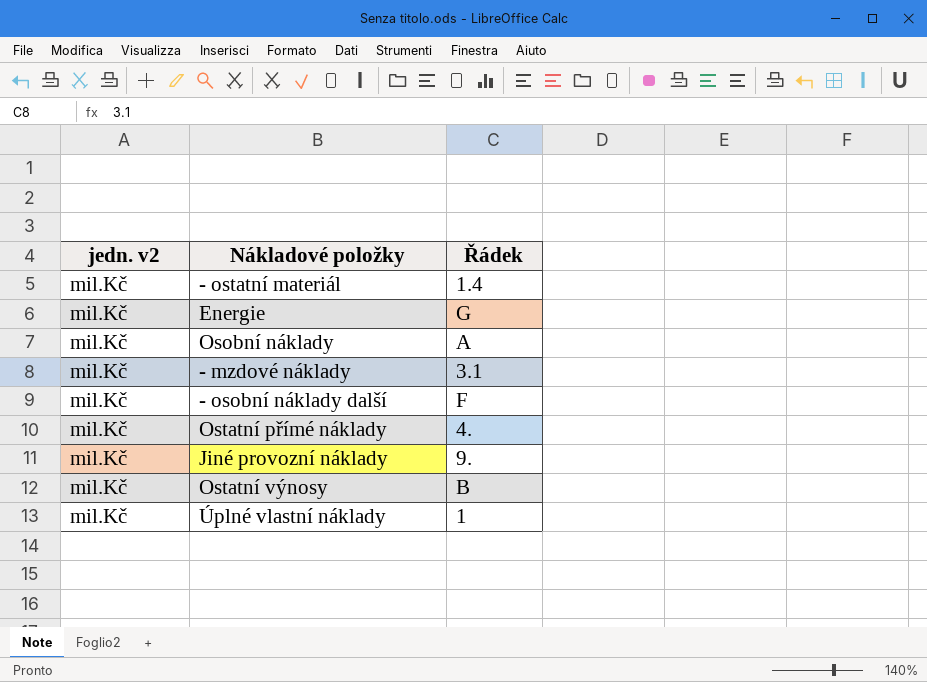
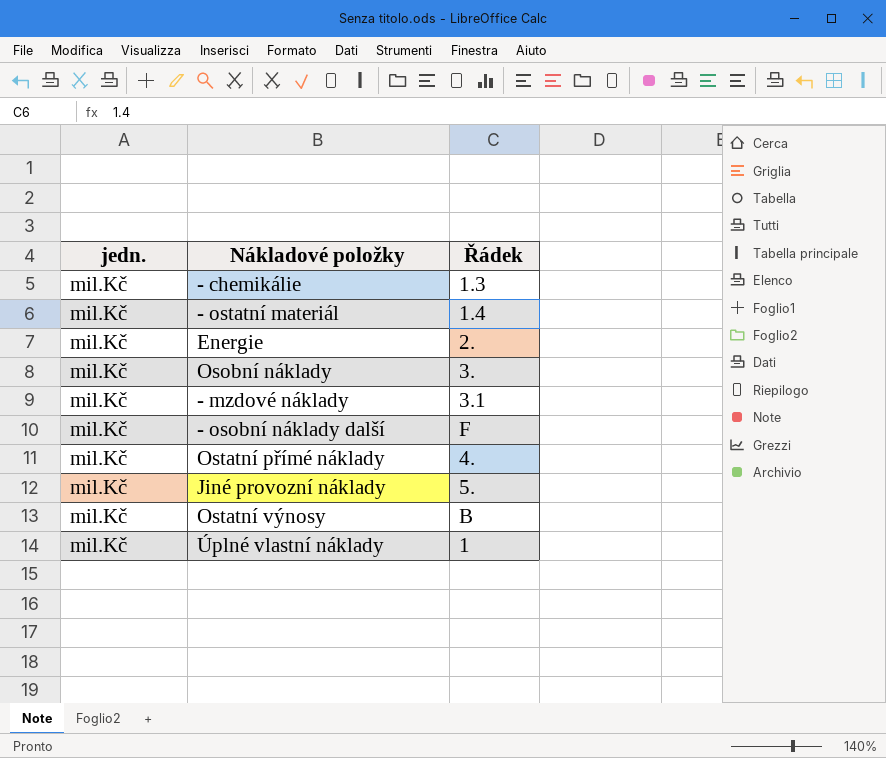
column name: jedn. v2 -> jedn.
row - chemikálie: none -> mil.Kč | 1.3
Energie | Řádek: G -> 2.
Osobní náklady | Řádek: A -> 3.
Jiné provozní náklady | Řádek: 9. -> 5.

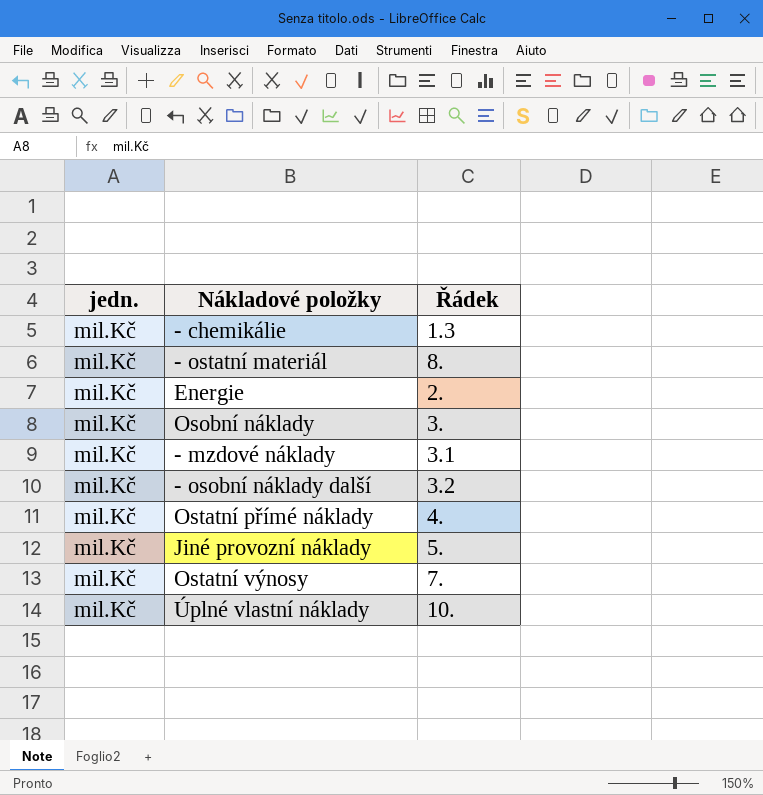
- ostatní materiál | Řádek: 1.4 -> 8.
- osobní náklady další | Řádek: F -> 3.2
Ostatní výnosy | Řádek: B -> 7.
Úplné vlastní náklady | Řádek: 1 -> 10.

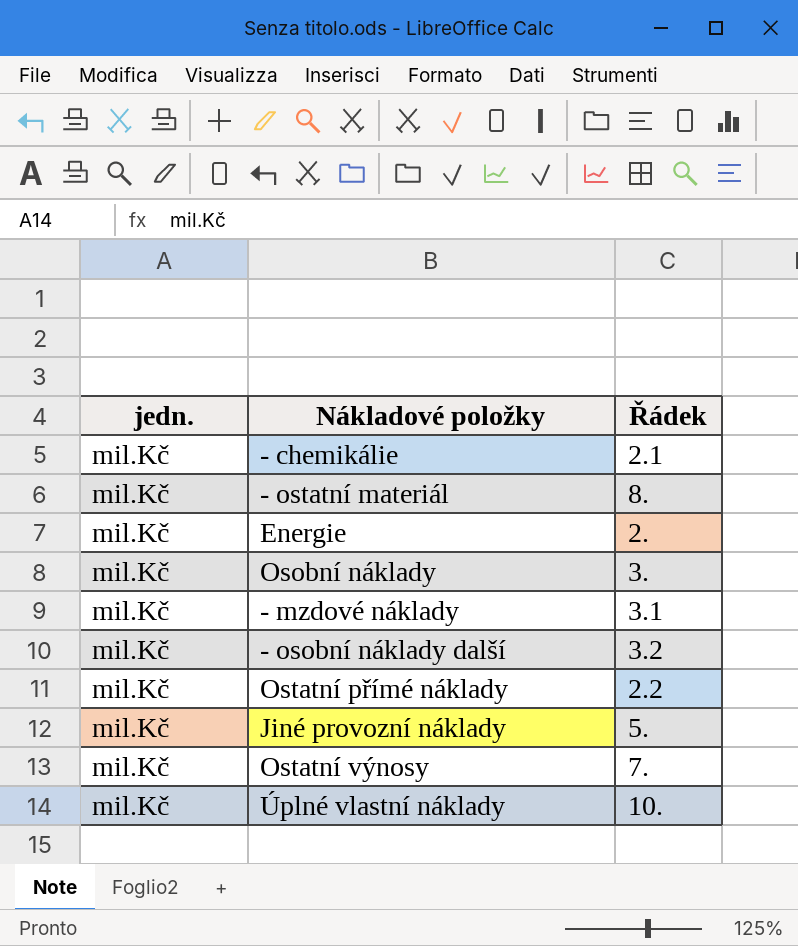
- chemikálie | Řádek: 1.3 -> 2.1
Ostatní přímé náklady | Řádek: 4. -> 2.2

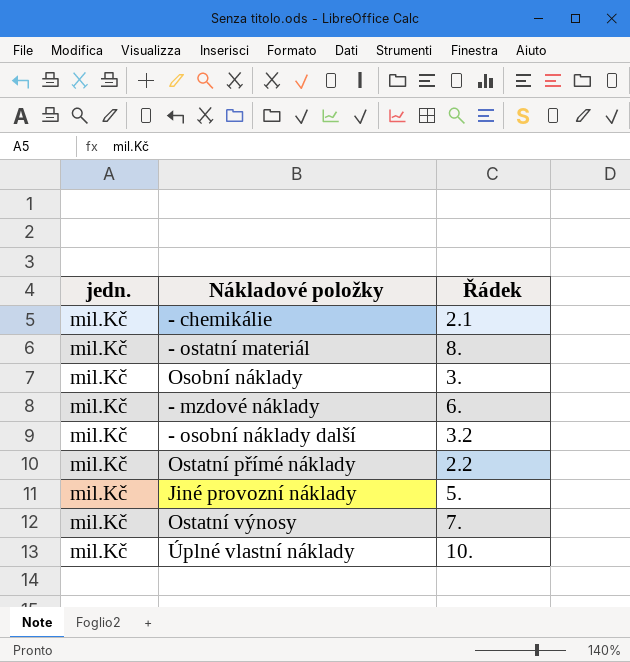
row Energie: mil.Kč | 2. -> none
- mzdové náklady | Řádek: 3.1 -> 6.

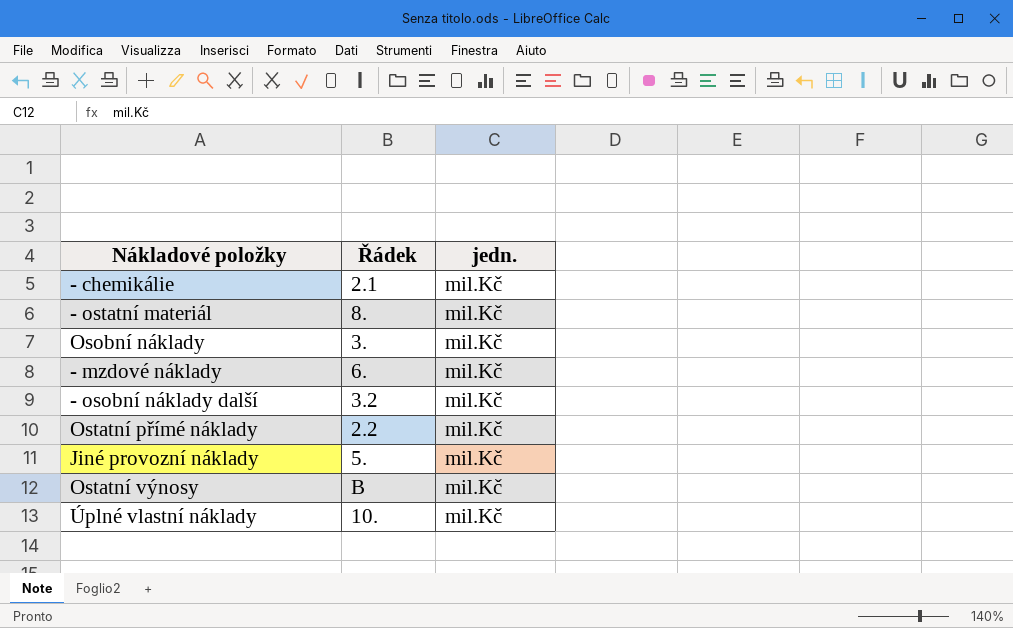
column jedn. | position: 1 -> 3
Ostatní výnosy | Řádek: 7. -> B

